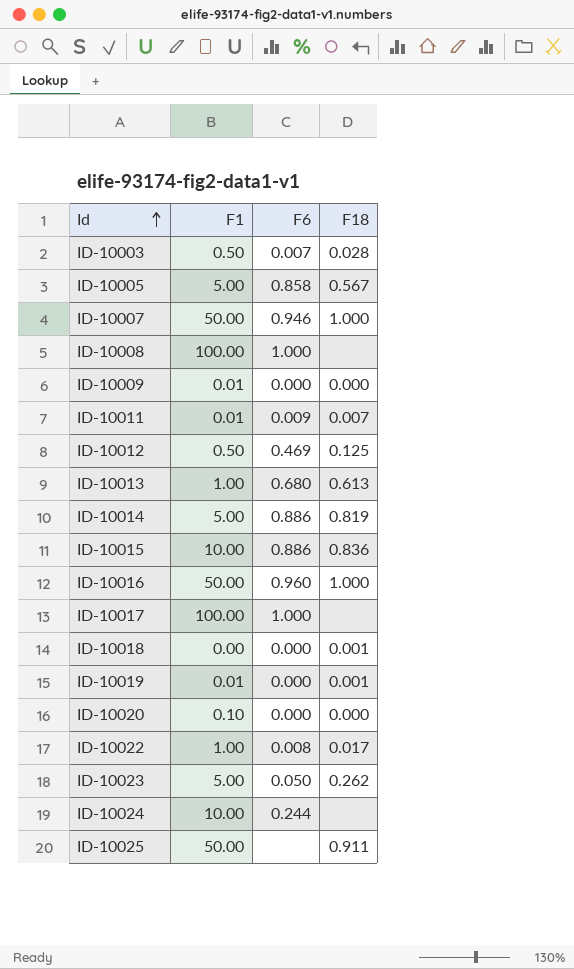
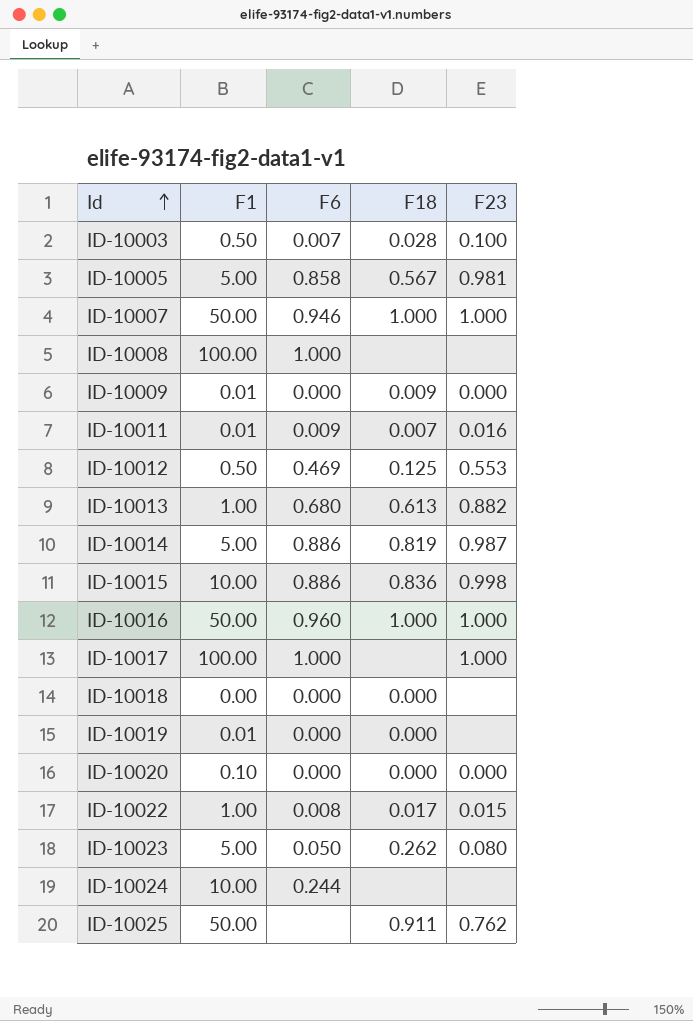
column F23 | position: none -> 5
ID-10009 | F18: 0.000 -> 0.009
ID-10018 | F18: 0.001 -> 0.000
ID-10019 | F18: 0.001 -> 0.000

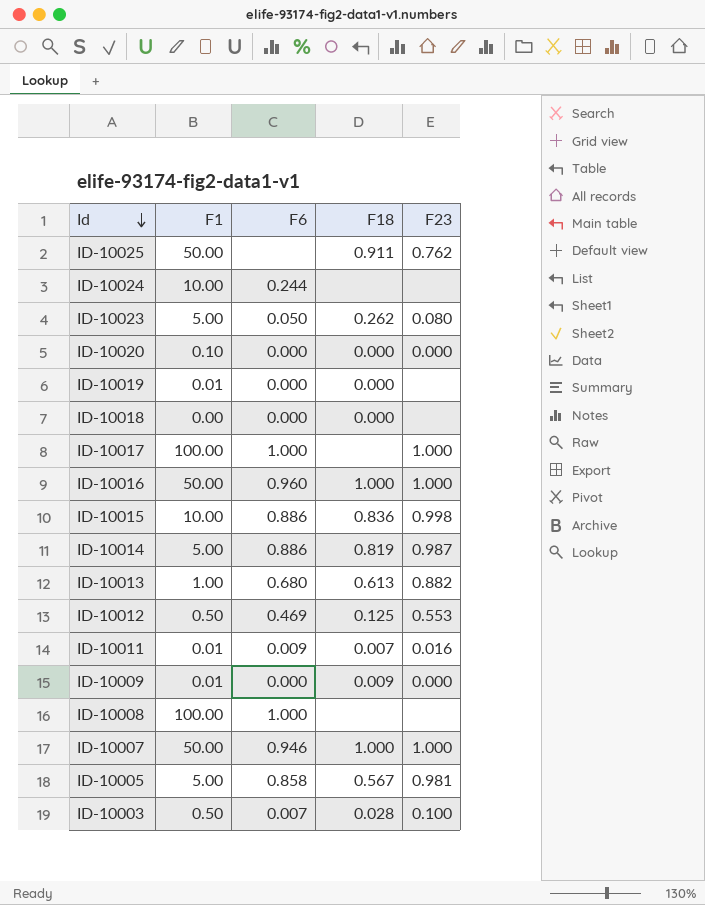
row order: Id ascending -> Id descending
row ID-10022: 1.00 | 0.008 | 0.017 | 0.015 -> none

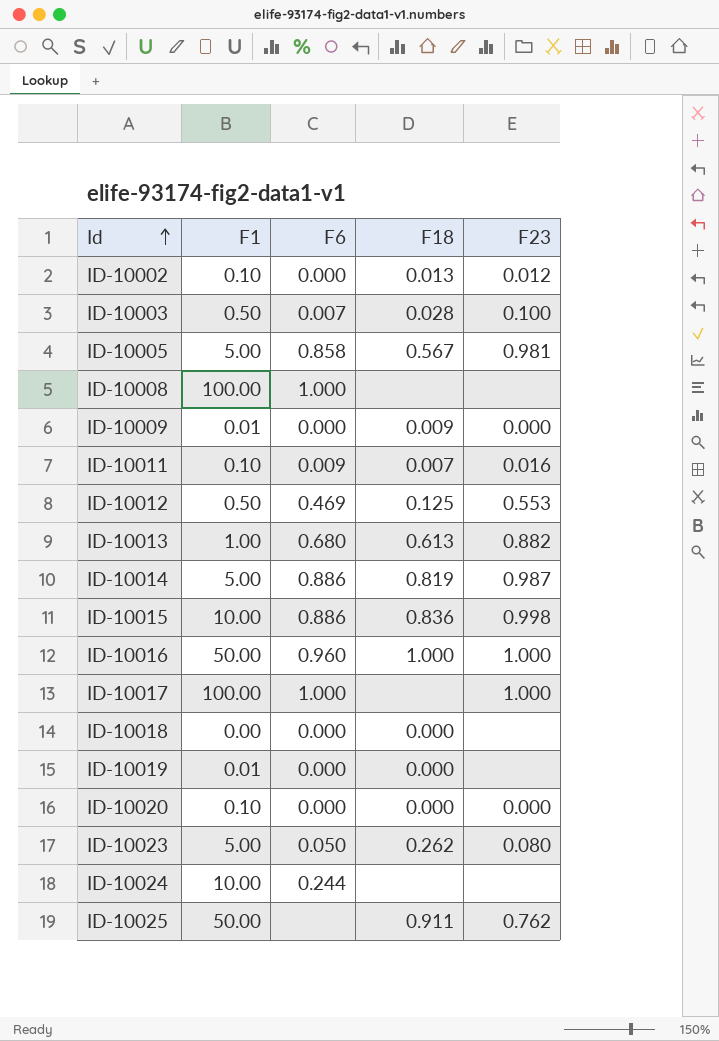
row order: Id descending -> Id ascending
row ID-10007: 50.00 | 0.946 | 1.000 | 1.000 -> none
row ID-10002: none -> 0.10 | 0.000 | 0.013 | 0.012
ID-10011 | F1: 0.01 -> 0.10

